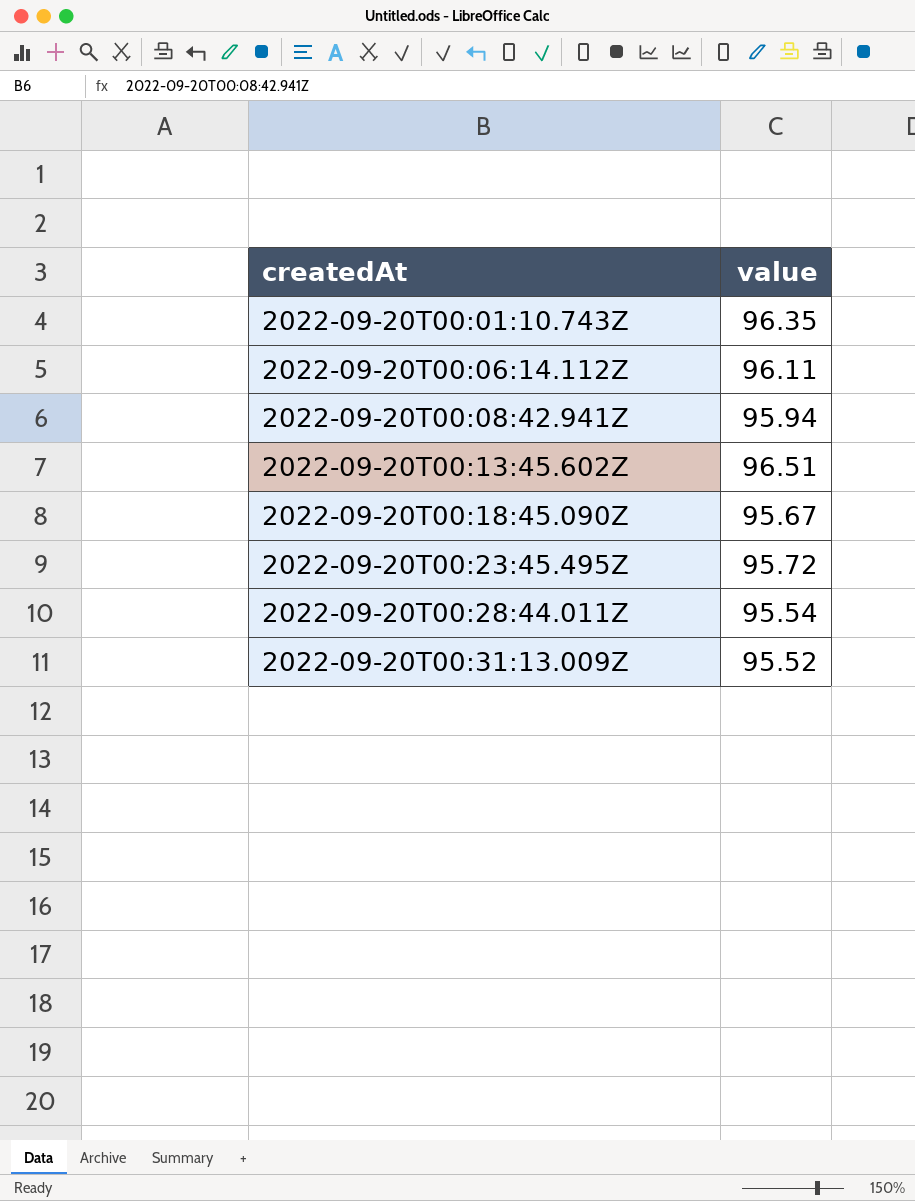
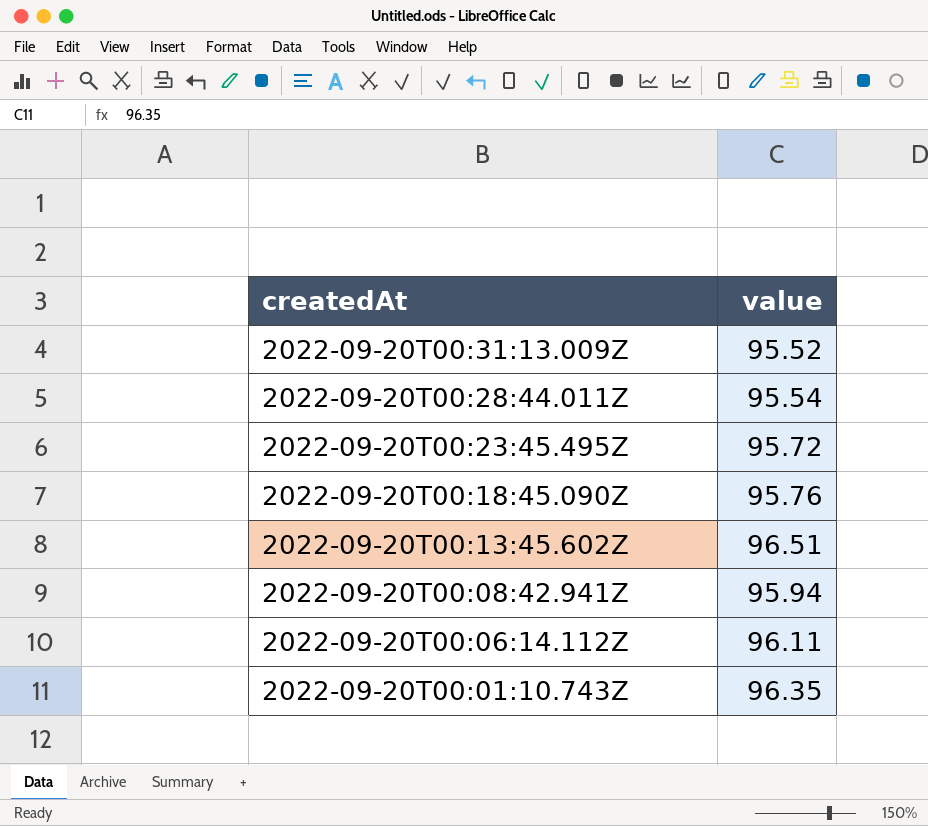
row order: createdAt ascending -> createdAt descending
2022-09-20T00:18:45.090Z | value: 95.67 -> 95.76

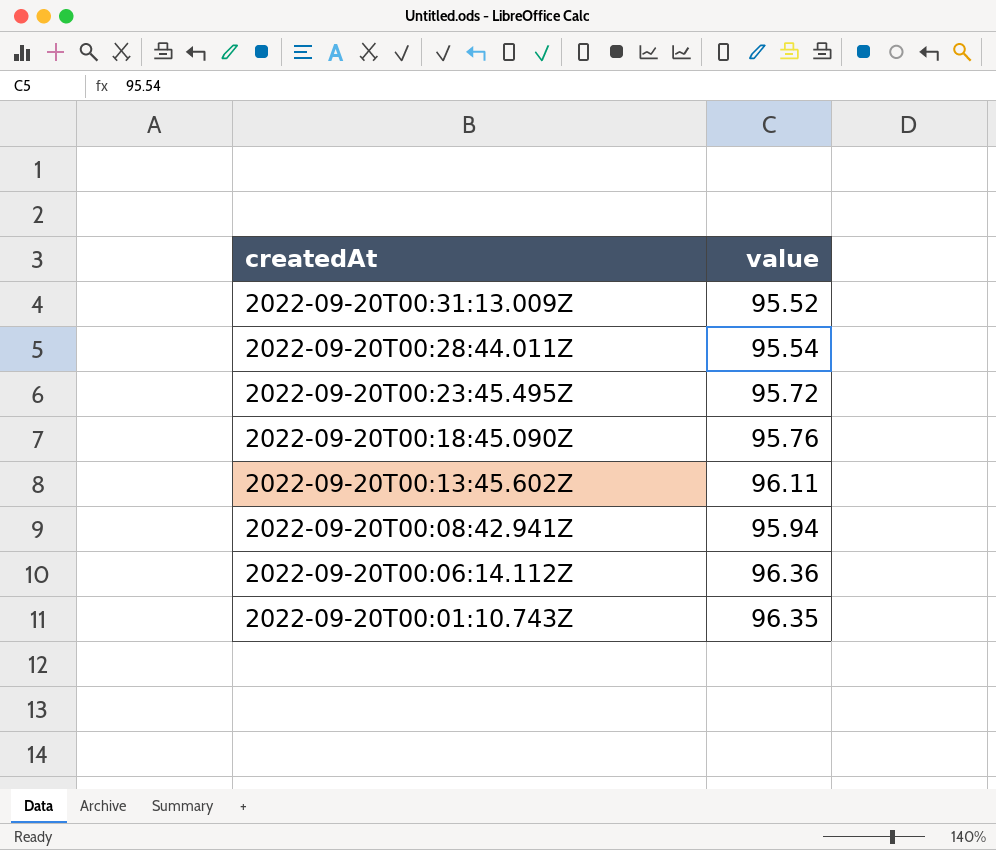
2022-09-20T00:13:45.602Z | value: 96.51 -> 96.11
2022-09-20T00:06:14.112Z | value: 96.11 -> 96.36

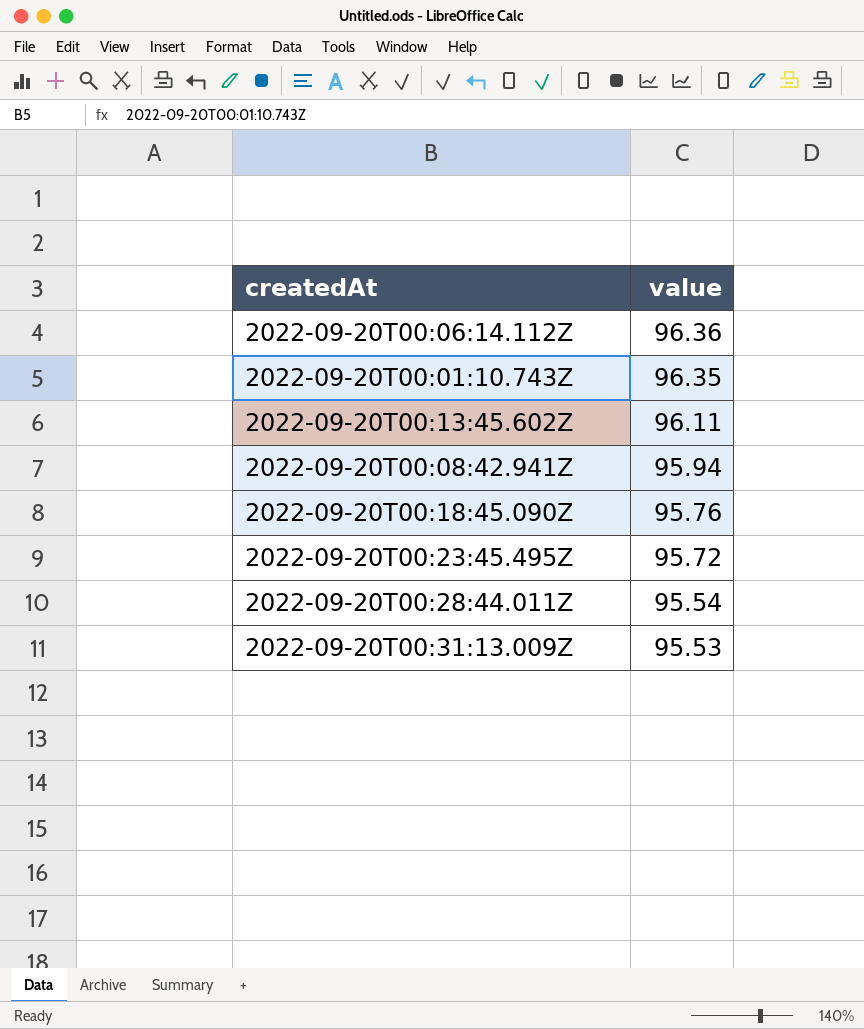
row order: createdAt descending -> value descending
2022-09-20T00:31:13.009Z | value: 95.52 -> 95.53

